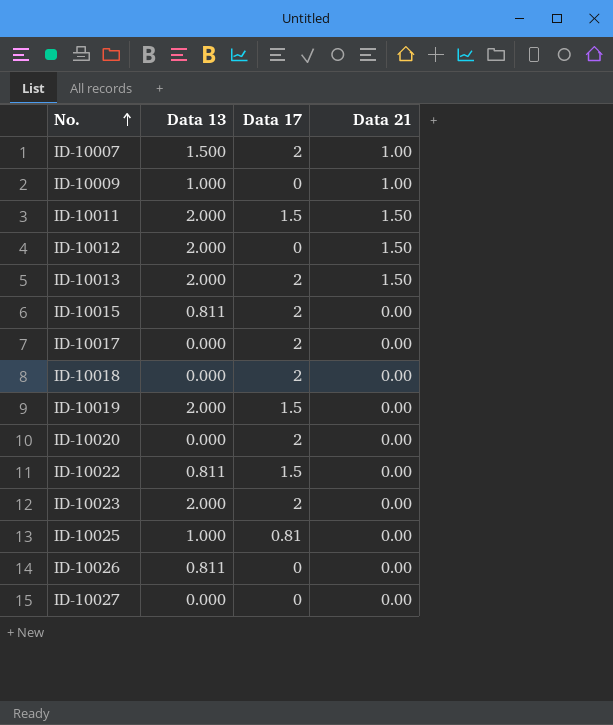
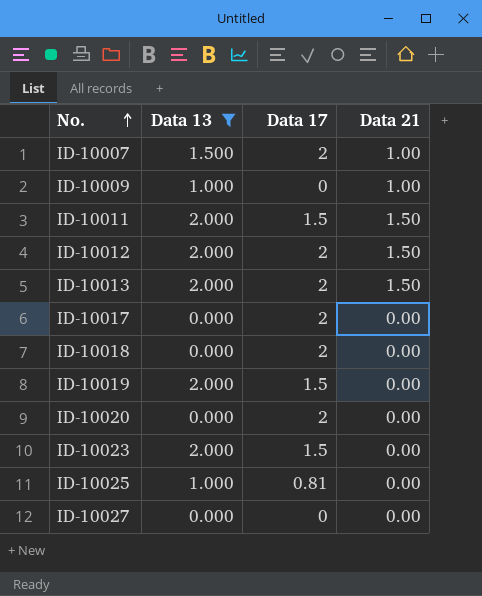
filter: none -> Data 13 != 0.811
ID-10012 | Data 17: 0 -> 2
ID-10023 | Data 17: 2 -> 1.5

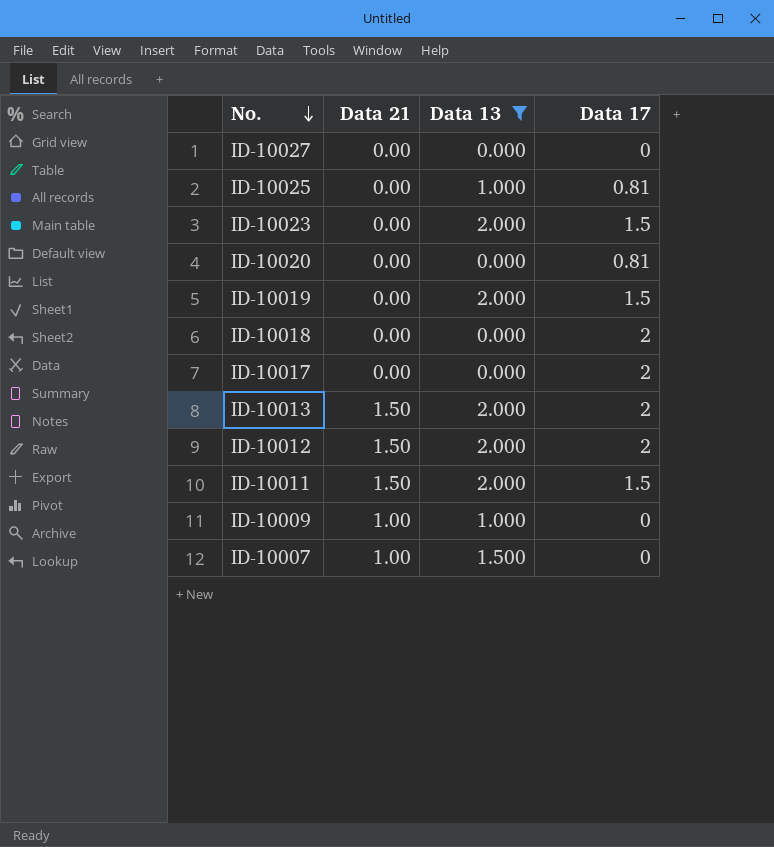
row order: No. ascending -> No. descending
column Data 21 | position: 4 -> 2
ID-10020 | Data 17: 2 -> 0.81
ID-10007 | Data 17: 2 -> 0

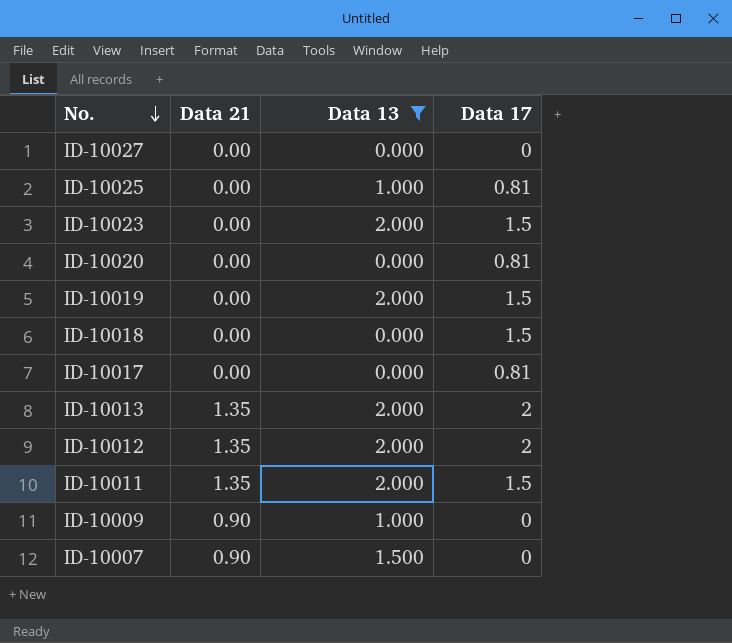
ID-10018 | Data 17: 2 -> 1.5
ID-10017 | Data 17: 2 -> 0.81
ID-10013 | Data 21: 1.50 -> 1.35
ID-10012 | Data 21: 1.50 -> 1.35
ID-10011 | Data 21: 1.50 -> 1.35
ID-10009 | Data 21: 1.00 -> 0.90
ID-10007 | Data 21: 1.00 -> 0.90

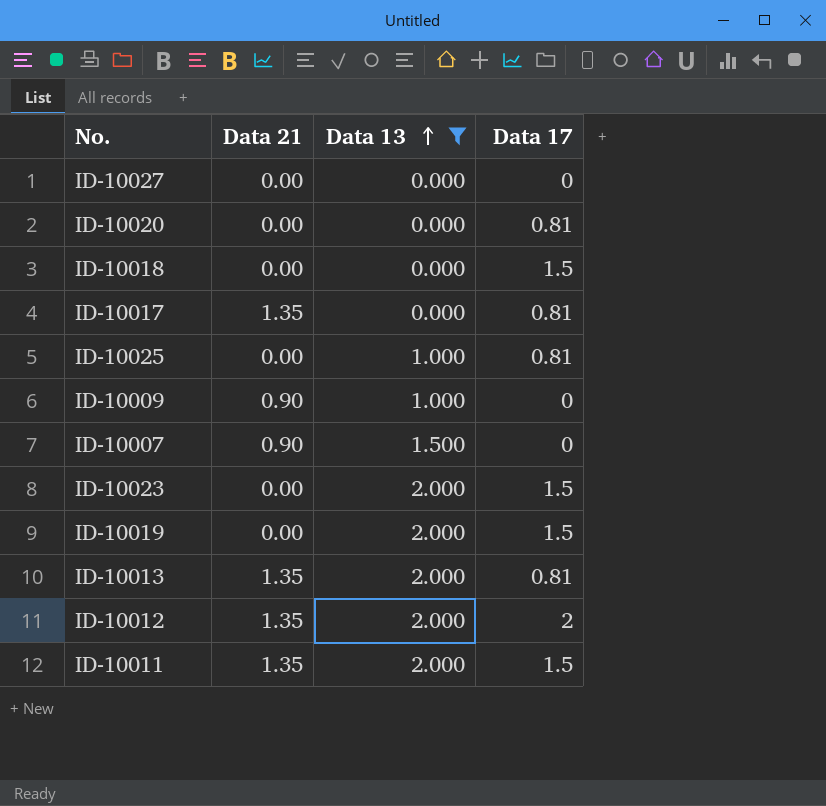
row order: No. descending -> Data 13 ascending
ID-10017 | Data 21: 0.00 -> 1.35
ID-10013 | Data 17: 2 -> 0.81

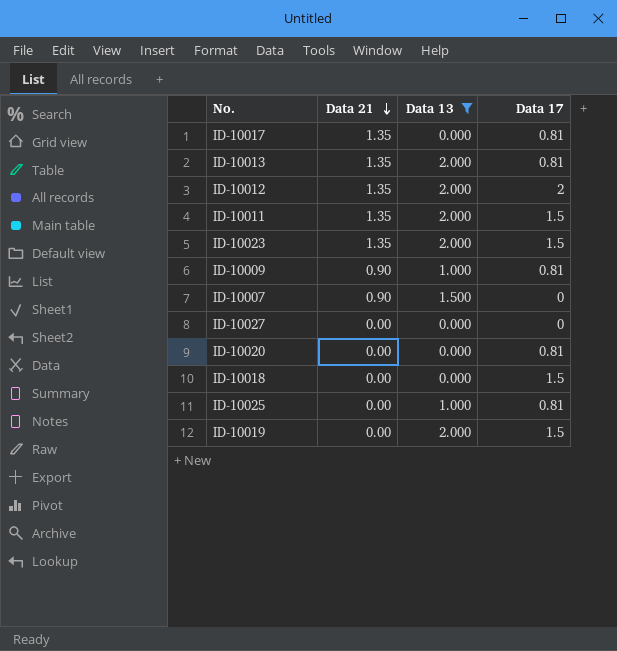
row order: Data 13 ascending -> Data 21 descending
ID-10023 | Data 21: 0.00 -> 1.35
ID-10009 | Data 17: 0 -> 0.81

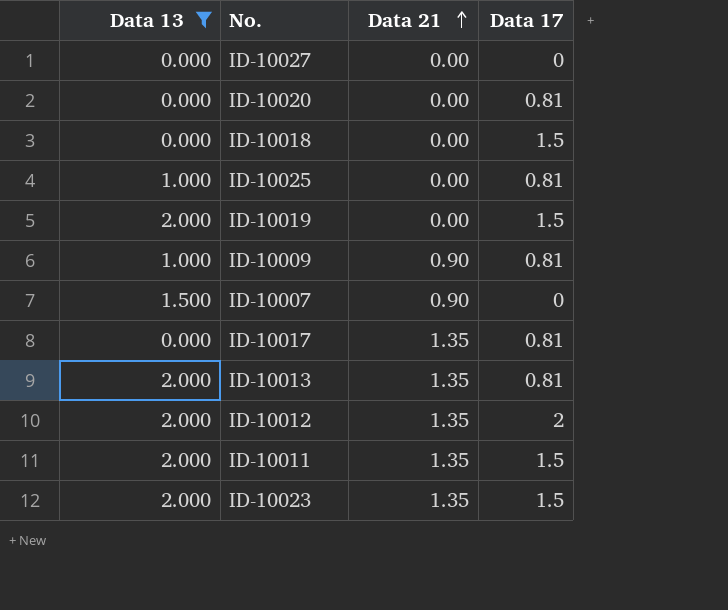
row order: Data 21 descending -> Data 21 ascending
column Data 13 | position: 3 -> 1

